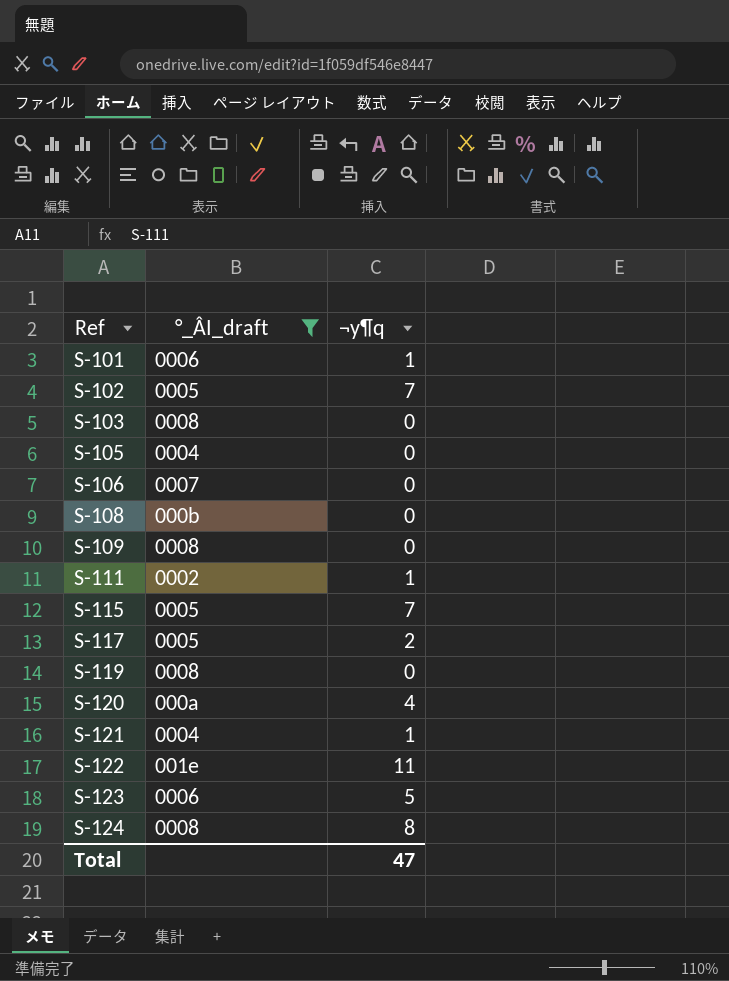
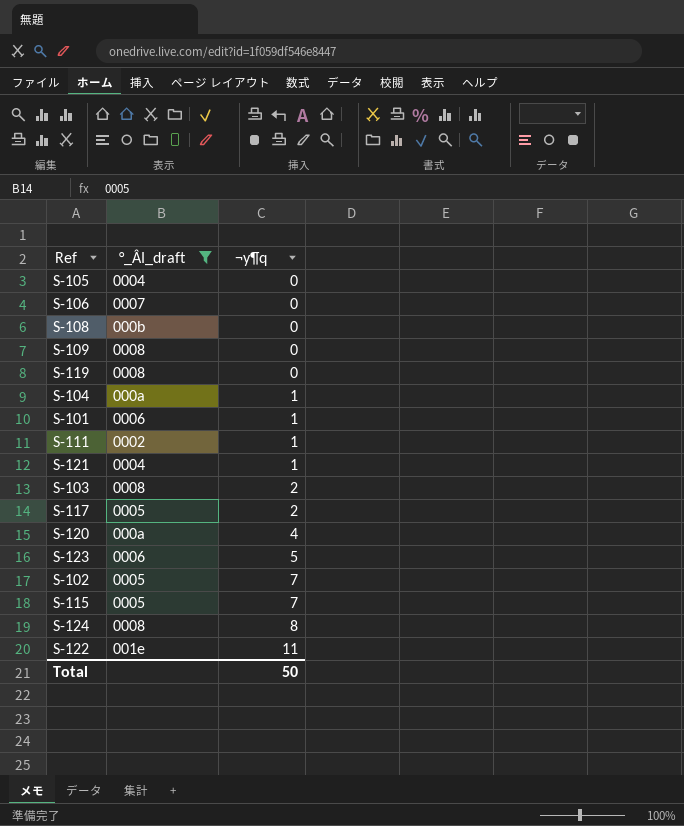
row order: Ref ascending -> ¬y¶q ascending
row S-104: none -> 000a | 1
S-103 | ¬y¶q: 0 -> 2
Total | ¬y¶q: 47 -> 50

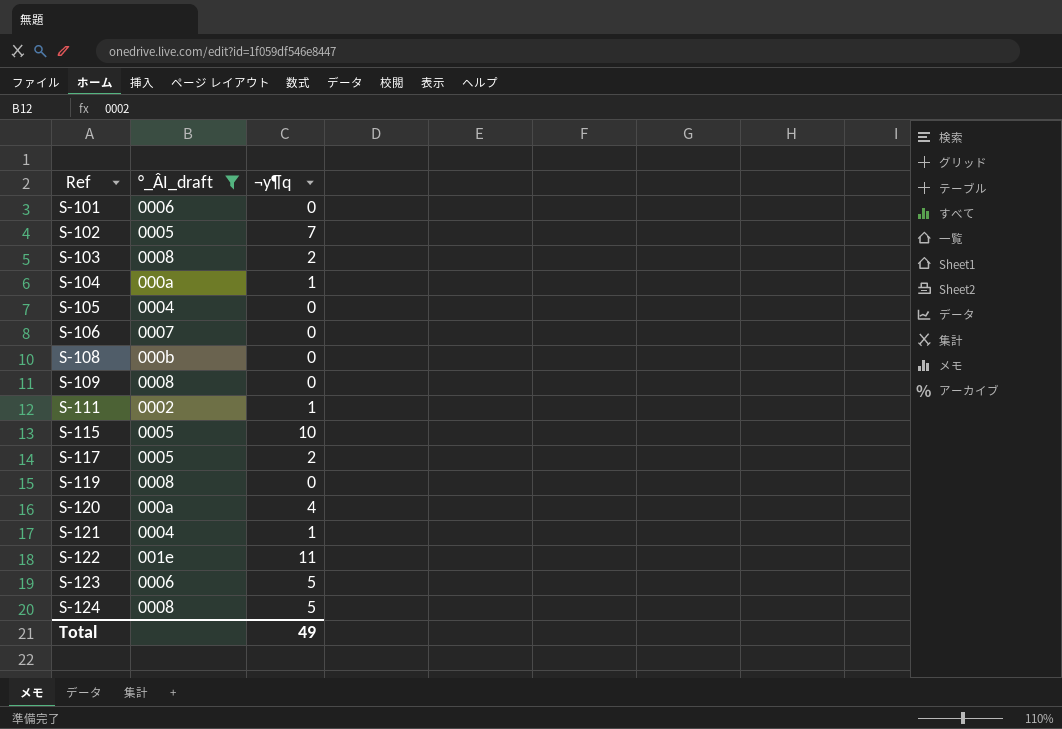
row order: ¬y¶q ascending -> Ref ascending
S-101 | ¬y¶q: 1 -> 0
S-115 | ¬y¶q: 7 -> 10
S-124 | ¬y¶q: 8 -> 5
Total | ¬y¶q: 50 -> 49

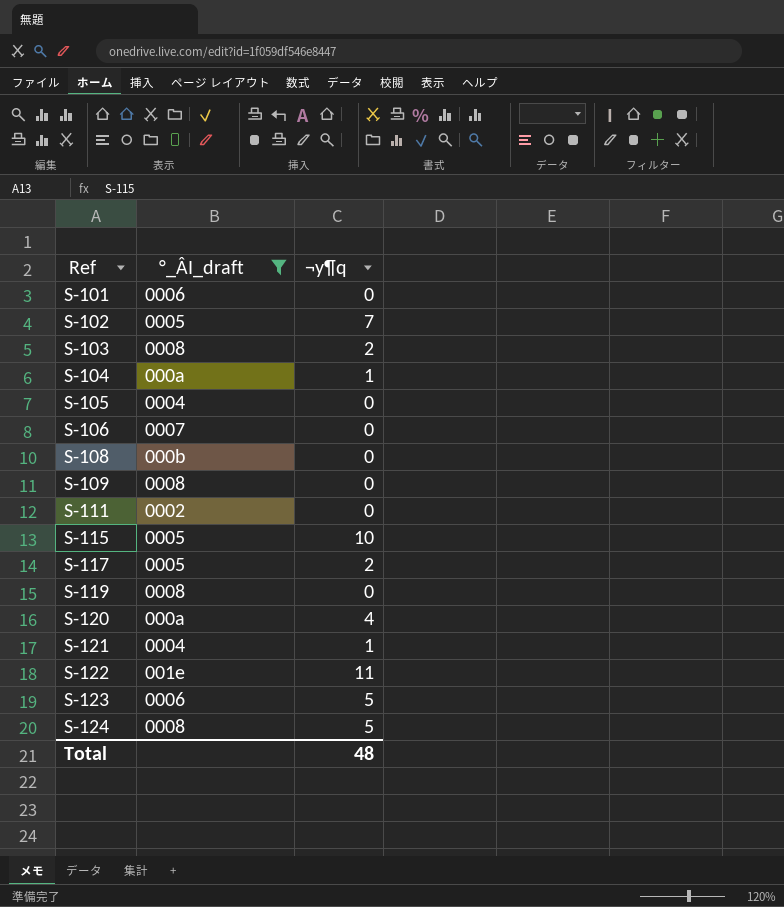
S-111 | ¬y¶q: 1 -> 0
Total | ¬y¶q: 49 -> 48

